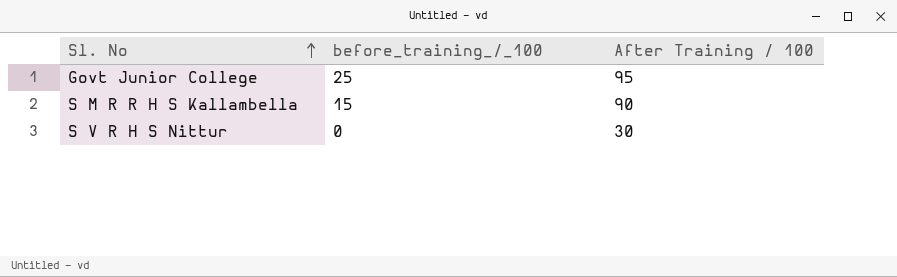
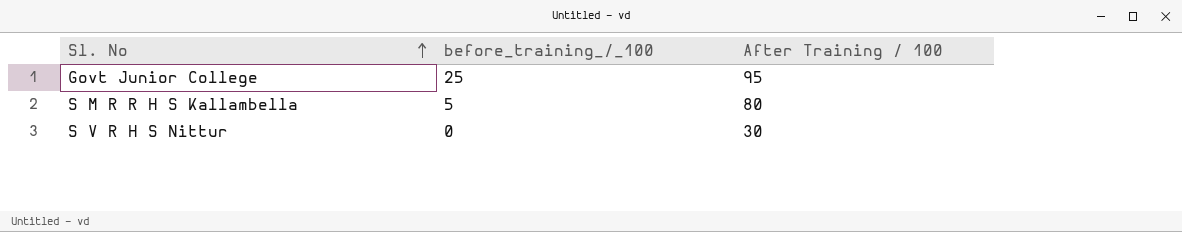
S M R R H S Kallambella | before_training_/_100: 15 -> 5
S M R R H S Kallambella | After Training / 100: 90 -> 80

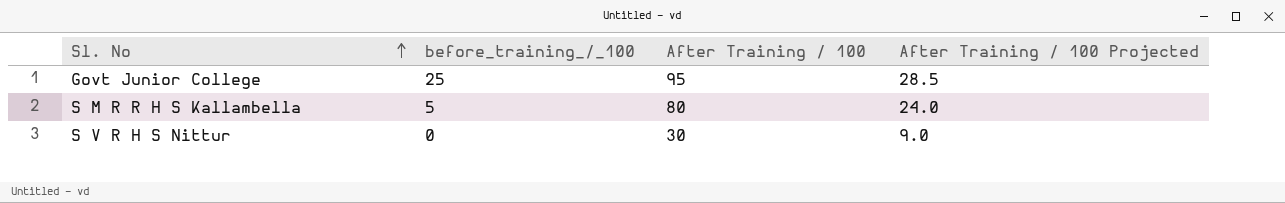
column After Training / 100 Projected | formula: none -> [After Training / 100] * 0.3

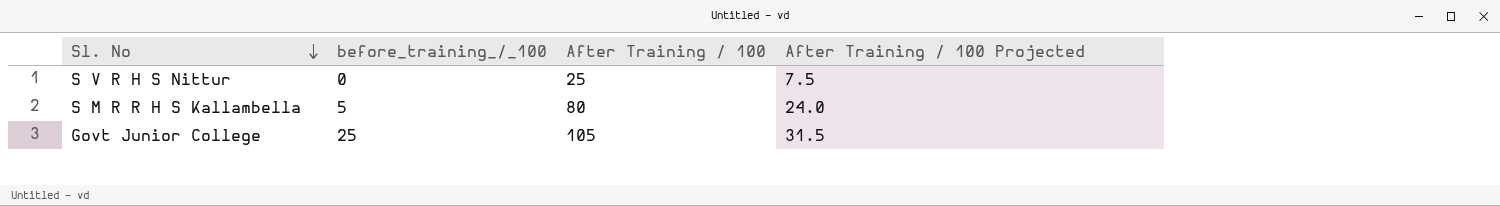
row order: Sl. No ascending -> Sl. No descending
S V R H S Nittur | After Training / 100: 30 -> 25
S V R H S Nittur | After Training / 100 Projected: 9.0 -> 7.5
Govt Junior College | After Training / 100: 95 -> 105
Govt Junior College | After Training / 100 Projected: 28.5 -> 31.5

